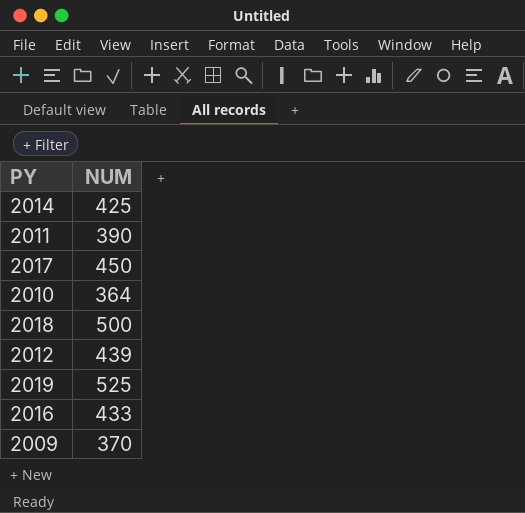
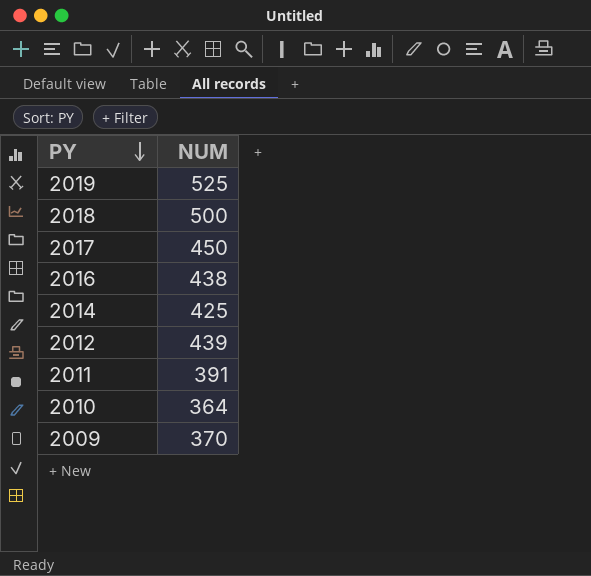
row order: none -> PY descending
2016 | NUM: 433 -> 438
2011 | NUM: 390 -> 391

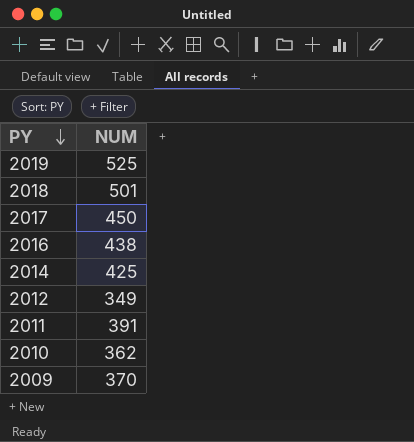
2018 | NUM: 500 -> 501
2012 | NUM: 439 -> 349
2010 | NUM: 364 -> 362

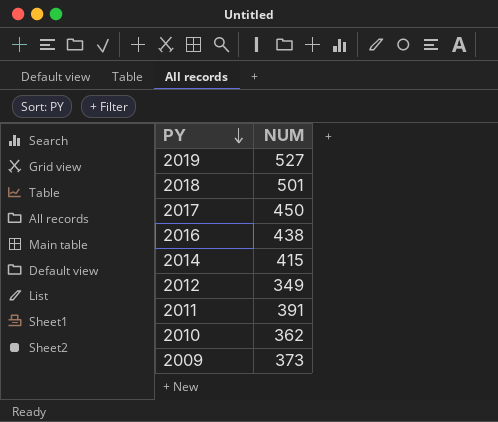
2019 | NUM: 525 -> 527
2014 | NUM: 425 -> 415
2009 | NUM: 370 -> 373

